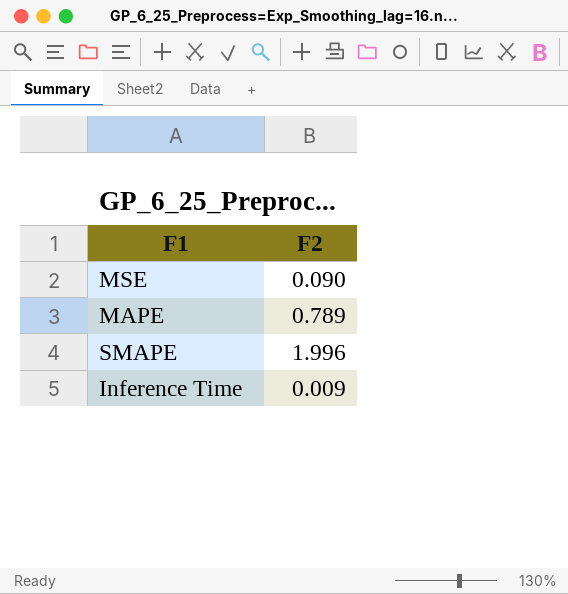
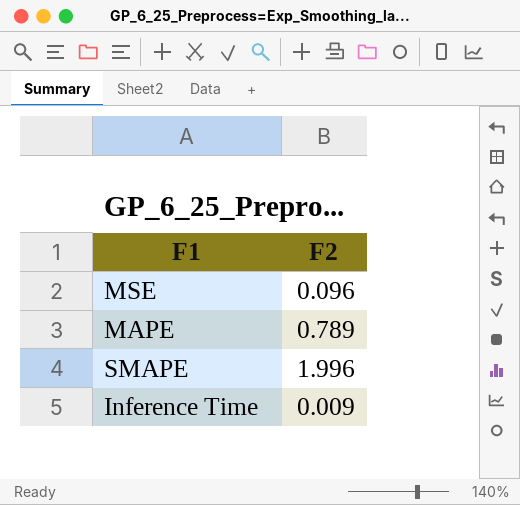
MSE | F2: 0.090 -> 0.096

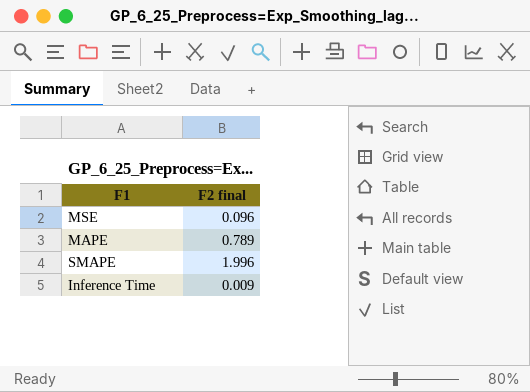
column name: F2 -> F2 final

